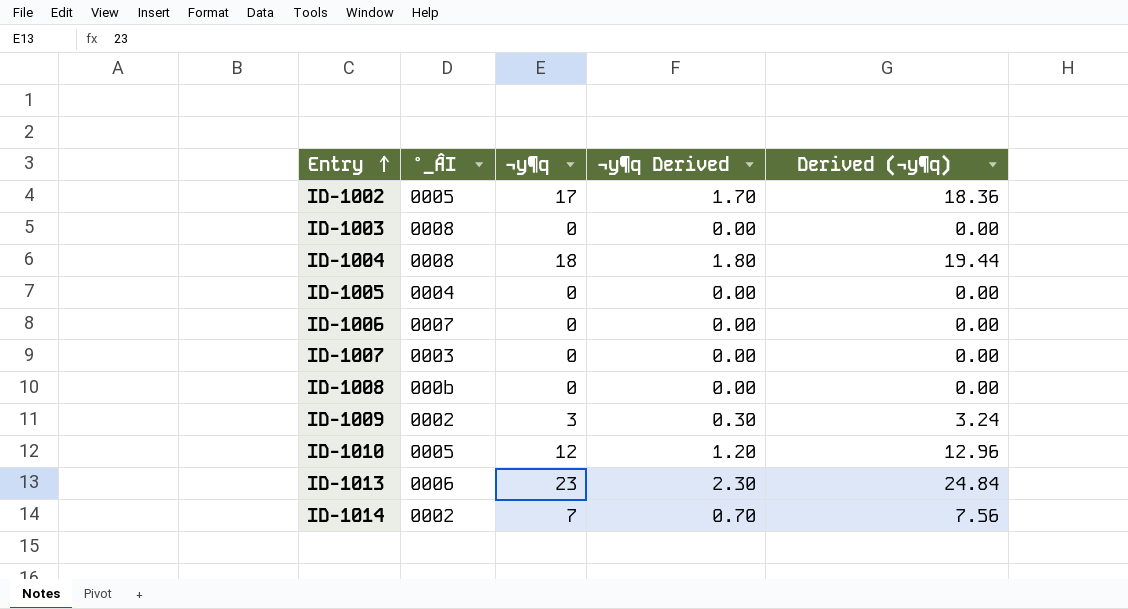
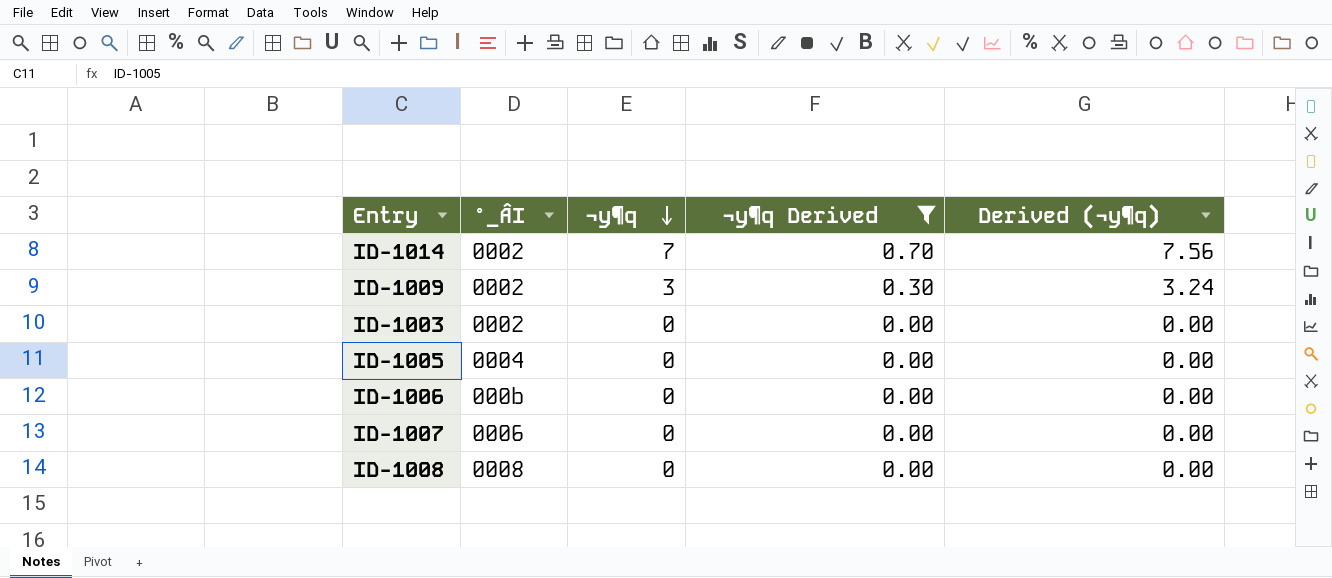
filter: none -> ¬y¶q Derived <= 0.70
row order: Entry ascending -> ¬y¶q descending
ID-1003 | °_ÂI: 0008 -> 0002
ID-1006 | °_ÂI: 0007 -> 000b
ID-1007 | °_ÂI: 0003 -> 0006
ID-1008 | °_ÂI: 000b -> 0008

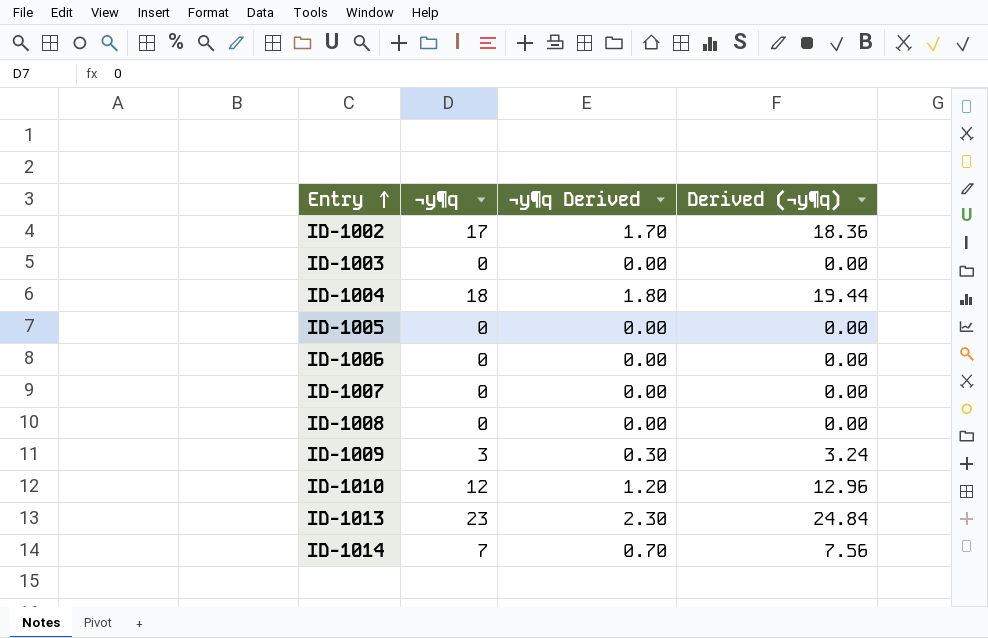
filter: ¬y¶q Derived <= 0.70 -> none
row order: ¬y¶q descending -> Entry ascending
column °_ÂI | position: 2 -> none

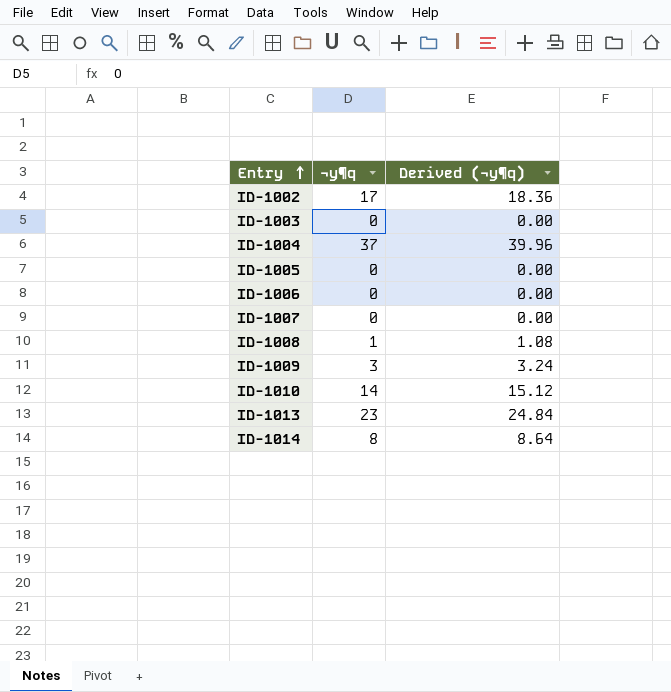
column ¬y¶q Derived | formula: [¬y¶q] * 0.1 -> none
ID-1004 | ¬y¶q: 18 -> 37
ID-1004 | Derived (¬y¶q): 19.44 -> 39.96
ID-1008 | ¬y¶q: 0 -> 1
ID-1008 | Derived (¬y¶q): 0.00 -> 1.08
ID-1010 | ¬y¶q: 12 -> 14
ID-1010 | Derived (¬y¶q): 12.96 -> 15.12
ID-1014 | ¬y¶q: 7 -> 8
ID-1014 | Derived (¬y¶q): 7.56 -> 8.64

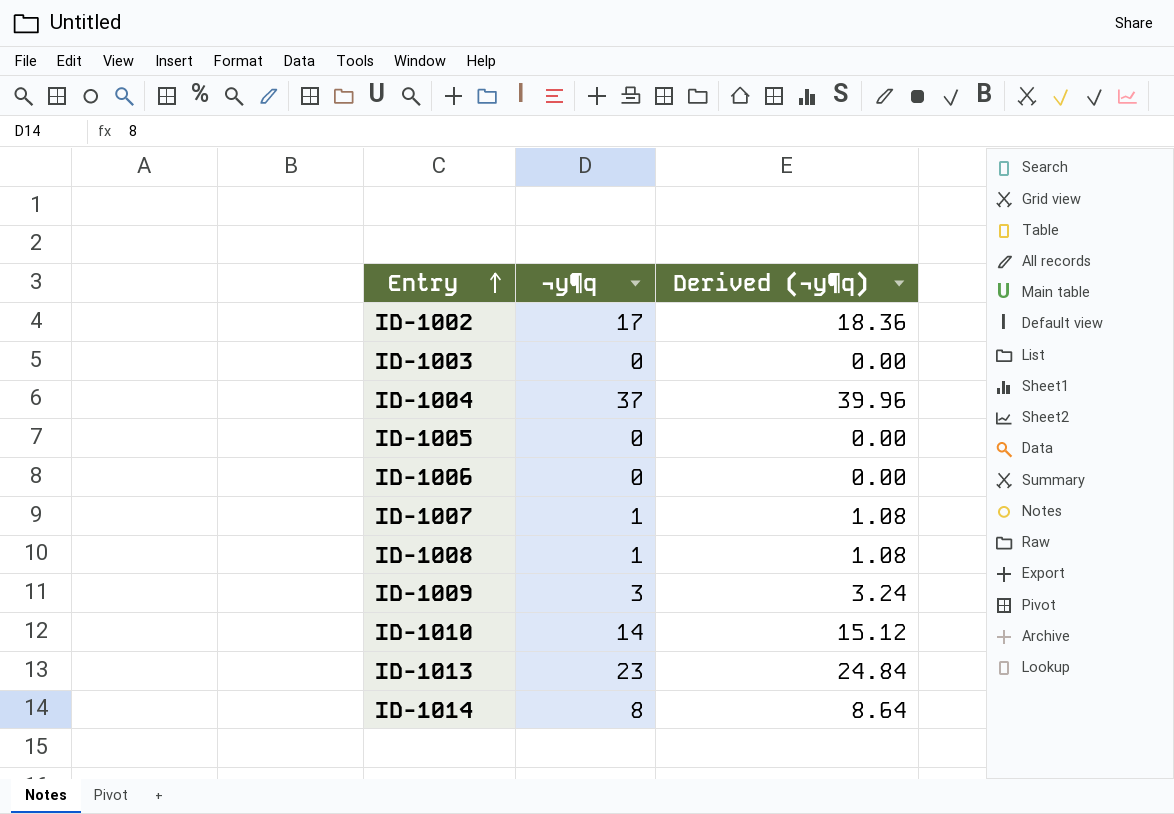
ID-1007 | ¬y¶q: 0 -> 1
ID-1007 | Derived (¬y¶q): 0.00 -> 1.08

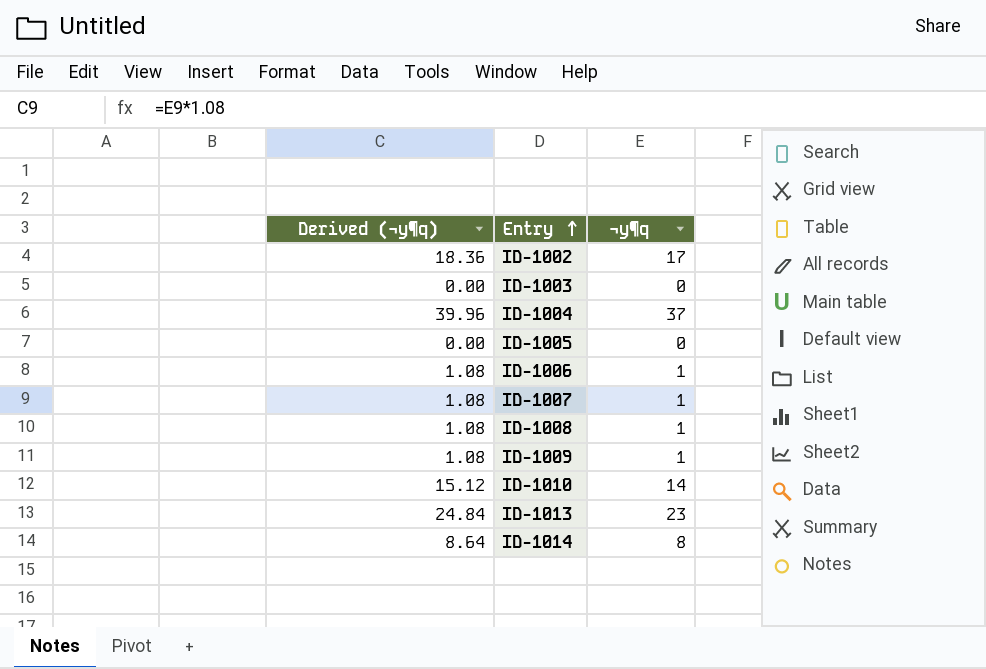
column Derived (¬y¶q) | position: 3 -> 1
ID-1006 | Derived (¬y¶q): 0.00 -> 1.08
ID-1006 | ¬y¶q: 0 -> 1
ID-1009 | Derived (¬y¶q): 3.24 -> 1.08
ID-1009 | ¬y¶q: 3 -> 1

